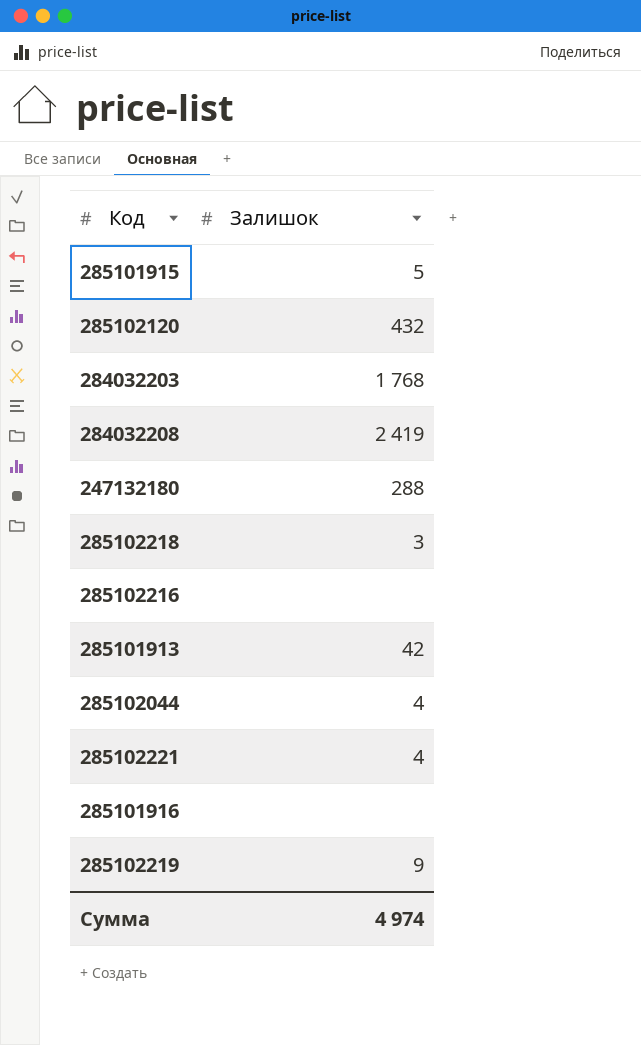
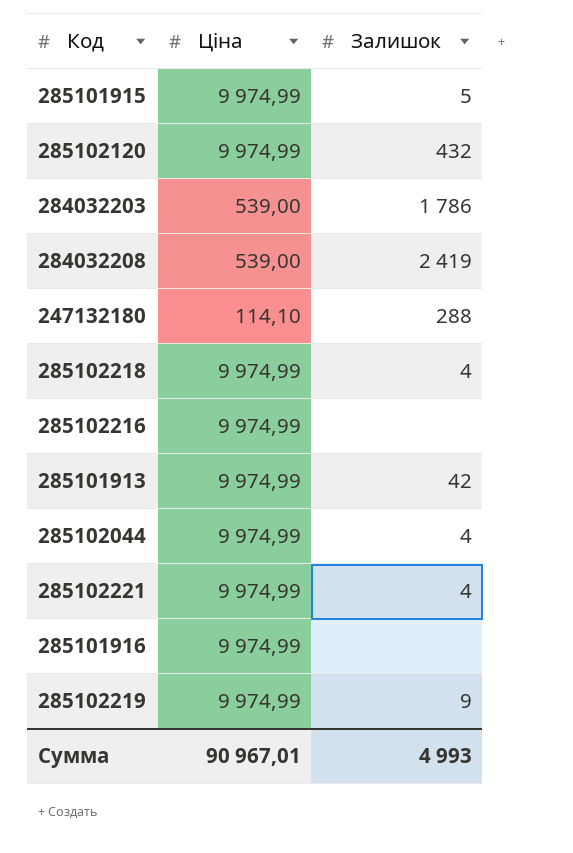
column Ціна | position: none -> 2
284032203 | Залишок: 1 768 -> 1 786
285102218 | Залишок: 3 -> 4
Сумма | Залишок: 4 974 -> 4 993

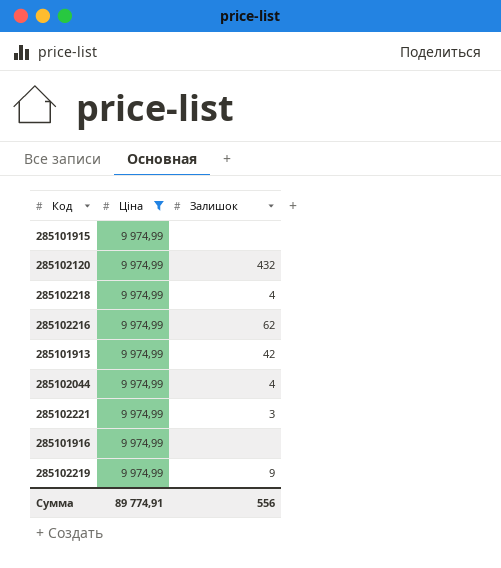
filter: none -> Ціна = 9 974,99
285101915 | Залишок: 5 -> none
285102216 | Залишок: none -> 62
285102221 | Залишок: 4 -> 3
Сумма | Ціна: 90 967,01 -> 89 774,91
Сумма | Залишок: 4 993 -> 556

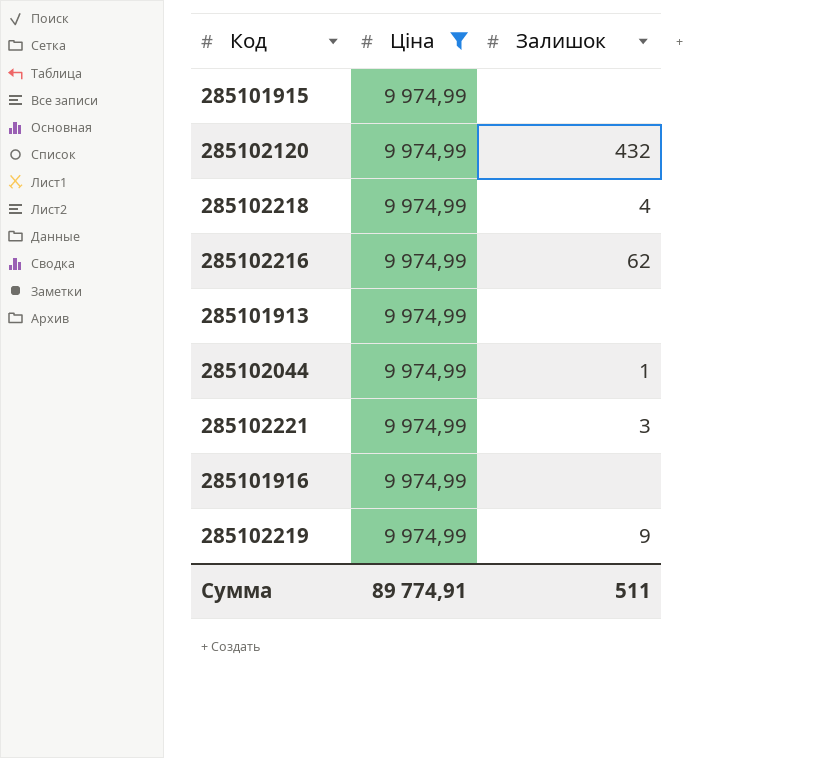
285101913 | Залишок: 42 -> none
285102044 | Залишок: 4 -> 1
Сумма | Залишок: 556 -> 511

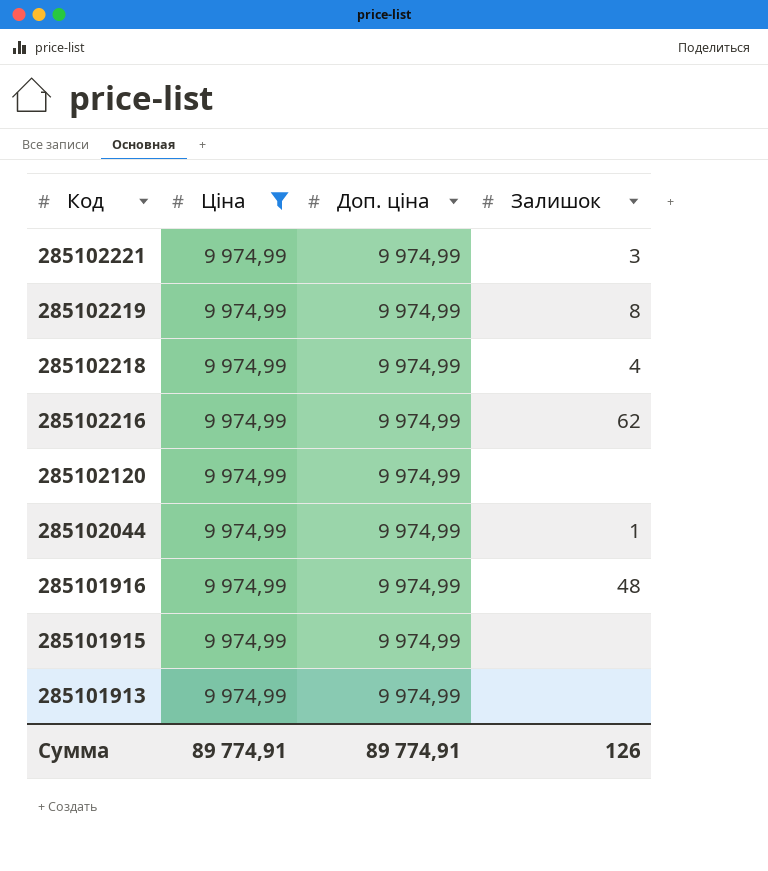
row order: none -> Код descending
column Доп. ціна | position: none -> 3
285102219 | Залишок: 9 -> 8
285102120 | Залишок: 432 -> none
285101916 | Залишок: none -> 48
Сумма | Залишок: 511 -> 126

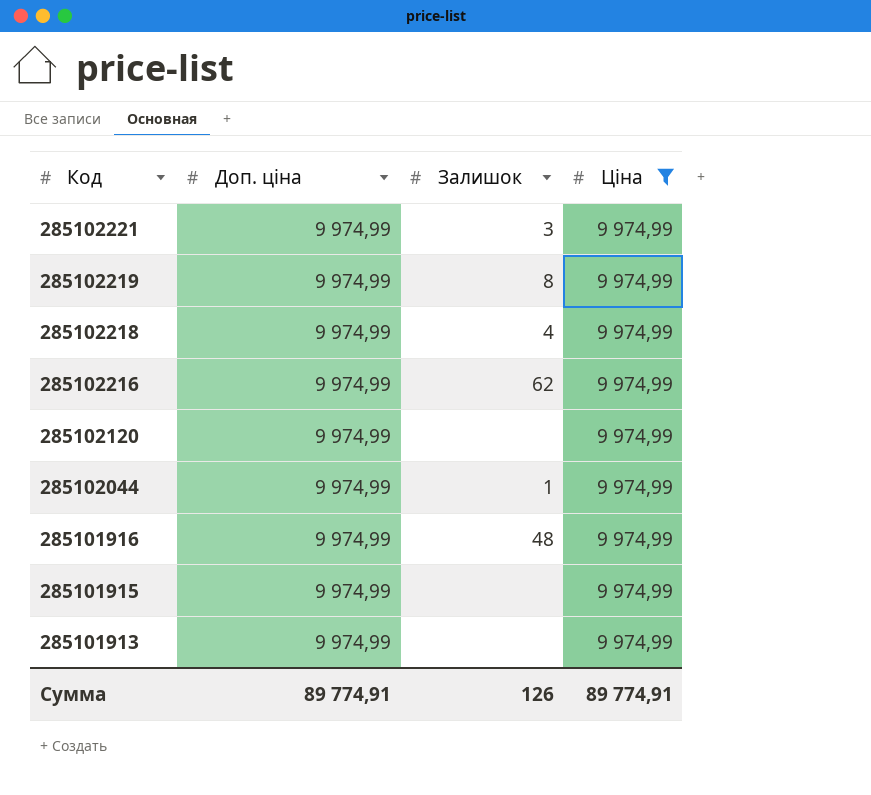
column Ціна | position: 2 -> 4

